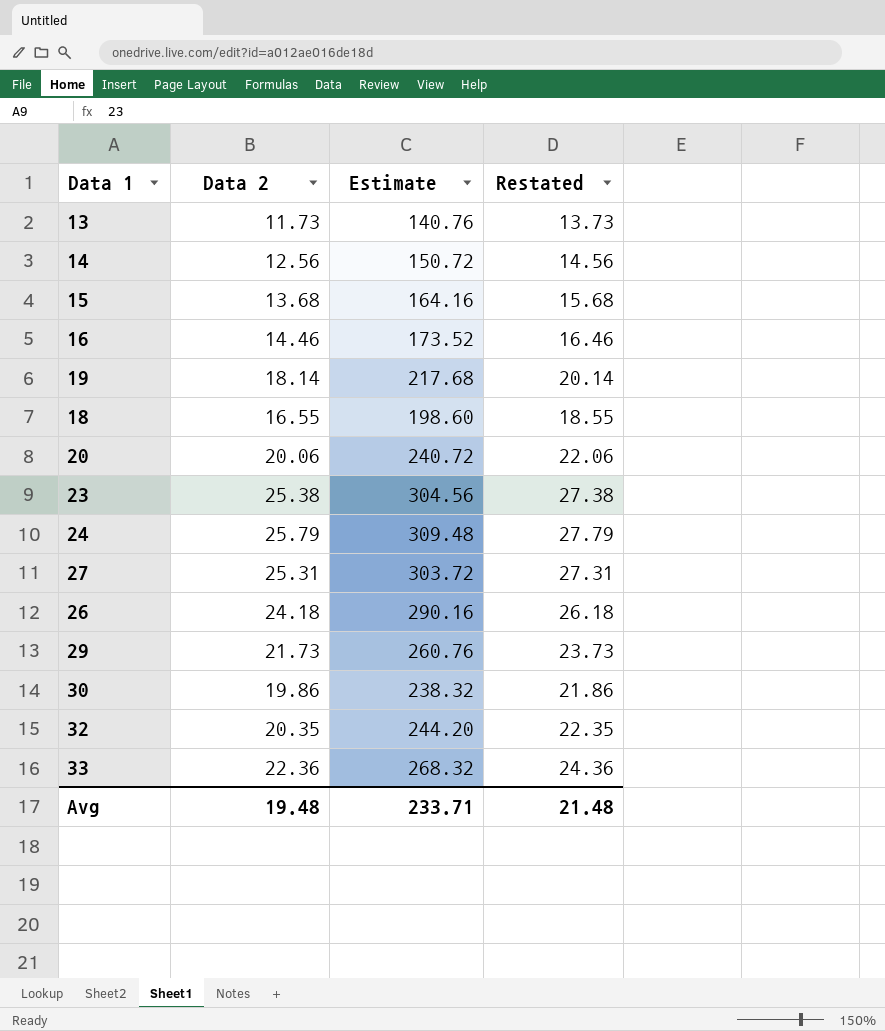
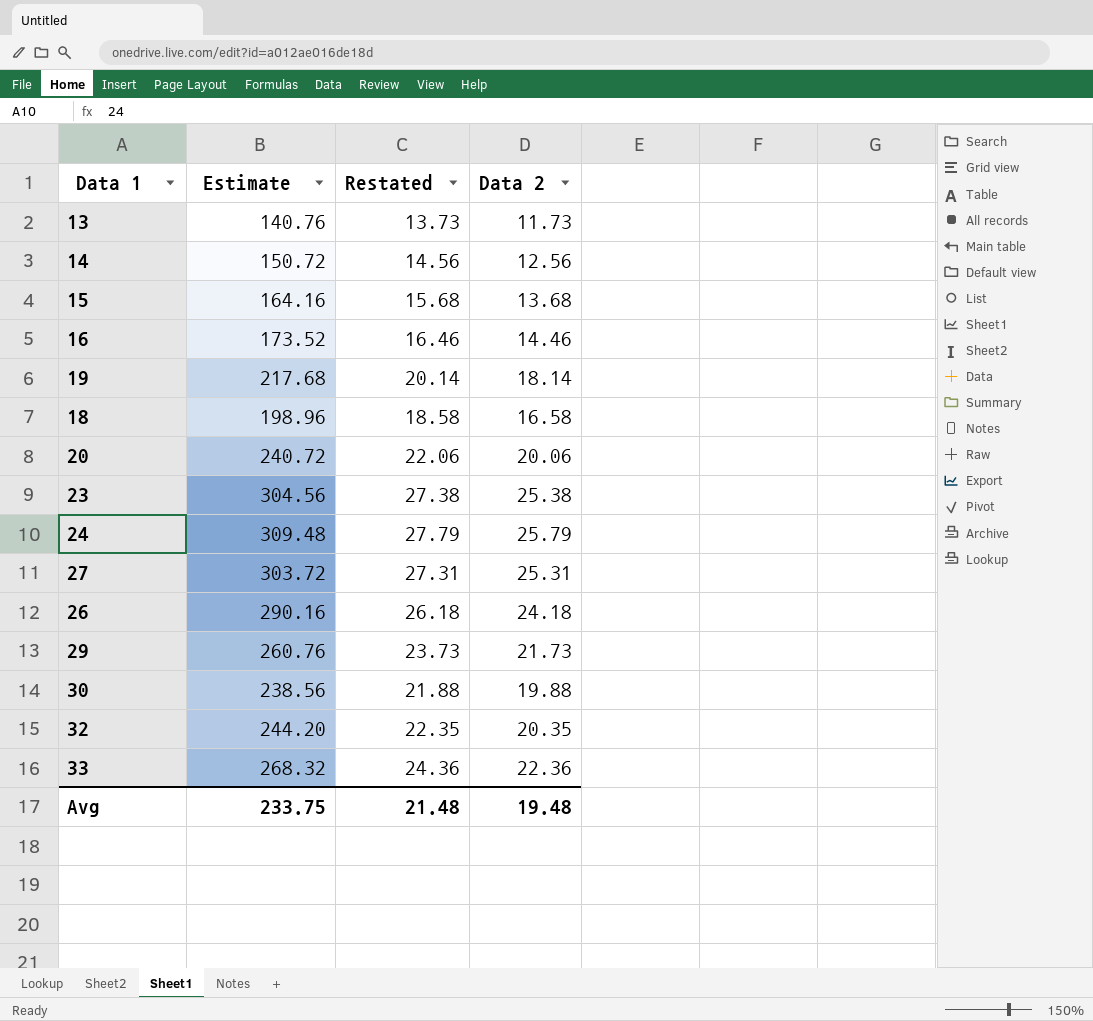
column Data 2 | position: 2 -> 4
18 | Estimate: 198.60 -> 198.96
18 | Restated: 18.55 -> 18.58
18 | Data 2: 16.55 -> 16.58
30 | Estimate: 238.32 -> 238.56
30 | Restated: 21.86 -> 21.88
30 | Data 2: 19.86 -> 19.88
Avg | Estimate: 233.71 -> 233.75

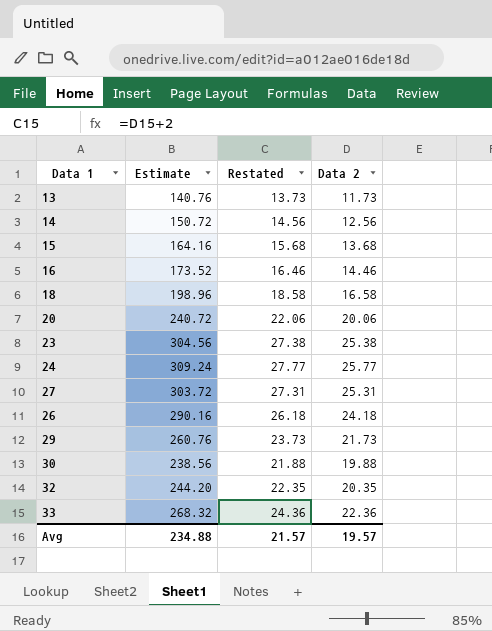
row 19: 217.68 | 20.14 | 18.14 -> none
24 | Estimate: 309.48 -> 309.24
24 | Restated: 27.79 -> 27.77
24 | Data 2: 25.79 -> 25.77
Avg | Estimate: 233.75 -> 234.88
Avg | Restated: 21.48 -> 21.57
Avg | Data 2: 19.48 -> 19.57

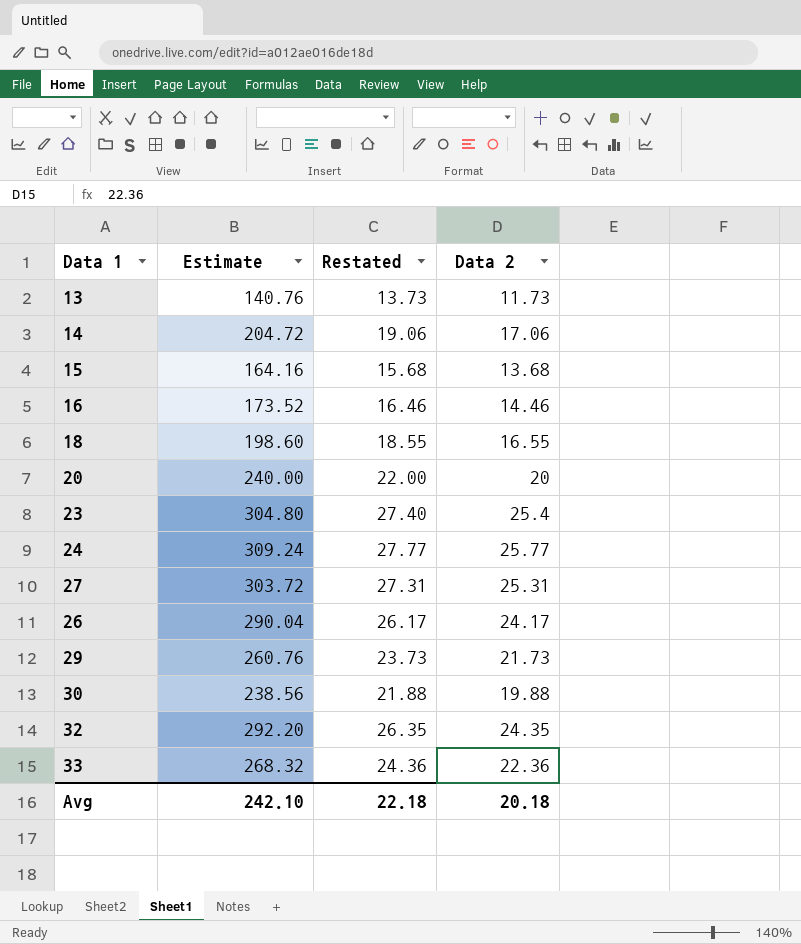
14 | Estimate: 150.72 -> 204.72
14 | Restated: 14.56 -> 19.06
14 | Data 2: 12.56 -> 17.06
18 | Estimate: 198.96 -> 198.60
18 | Restated: 18.58 -> 18.55
18 | Data 2: 16.58 -> 16.55
20 | Estimate: 240.72 -> 240.00
20 | Restated: 22.06 -> 22.00
20 | Data 2: 20.06 -> 20
23 | Estimate: 304.56 -> 304.80
23 | Restated: 27.38 -> 27.40
23 | Data 2: 25.38 -> 25.4
26 | Estimate: 290.16 -> 290.04
26 | Restated: 26.18 -> 26.17
26 | Data 2: 24.18 -> 24.17
32 | Estimate: 244.20 -> 292.20
32 | Restated: 22.35 -> 26.35
32 | Data 2: 20.35 -> 24.35
Avg | Estimate: 234.88 -> 242.10
Avg | Restated: 21.57 -> 22.18
Avg | Data 2: 19.57 -> 20.18

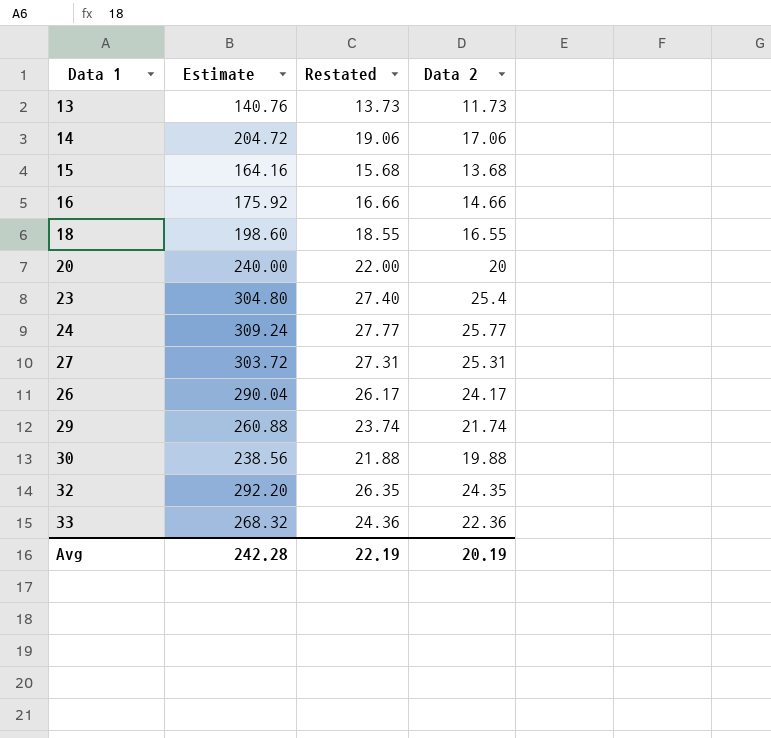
16 | Estimate: 173.52 -> 175.92
16 | Restated: 16.46 -> 16.66
16 | Data 2: 14.46 -> 14.66
29 | Estimate: 260.76 -> 260.88
29 | Restated: 23.73 -> 23.74
29 | Data 2: 21.73 -> 21.74
Avg | Estimate: 242.10 -> 242.28
Avg | Restated: 22.18 -> 22.19
Avg | Data 2: 20.18 -> 20.19

